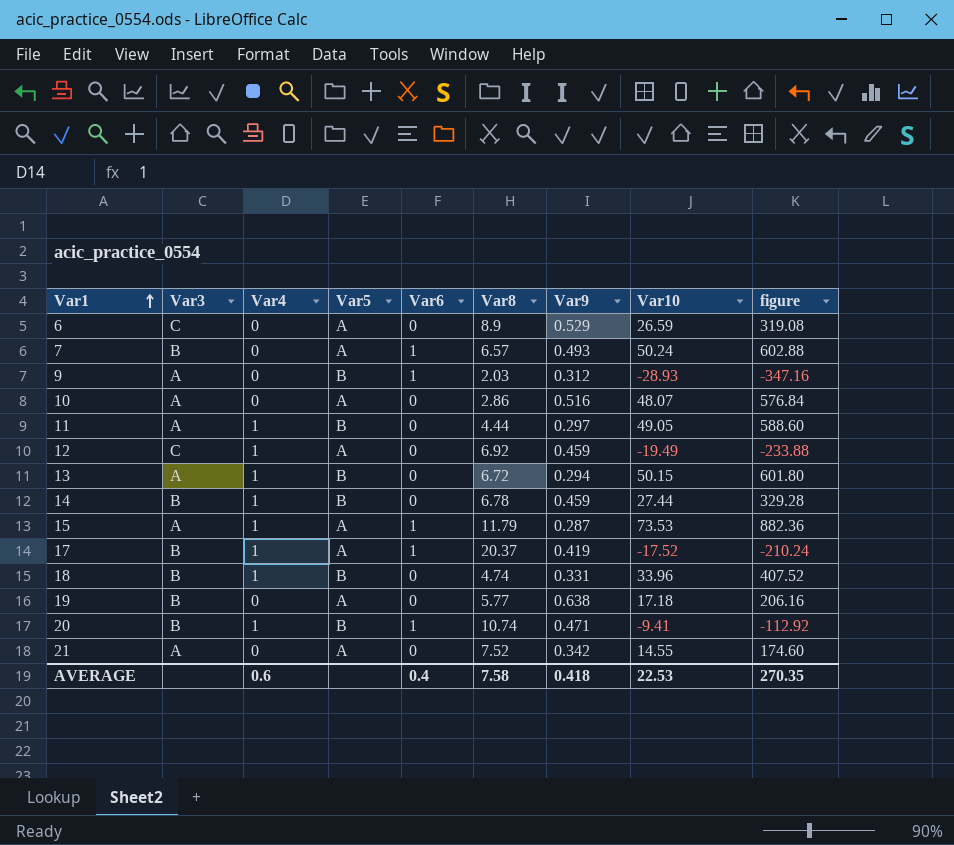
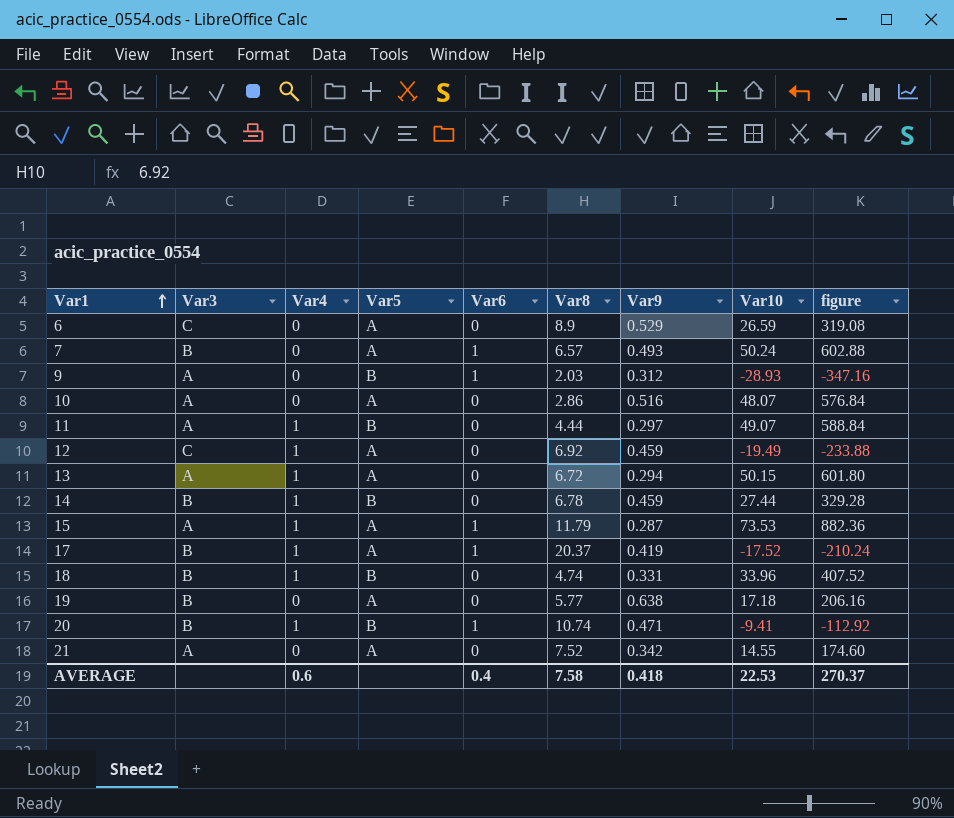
11 | Var10: 49.05 -> 49.07
11 | figure: 588.60 -> 588.84
13 | Var5: B -> A
AVERAGE | figure: 270.35 -> 270.37

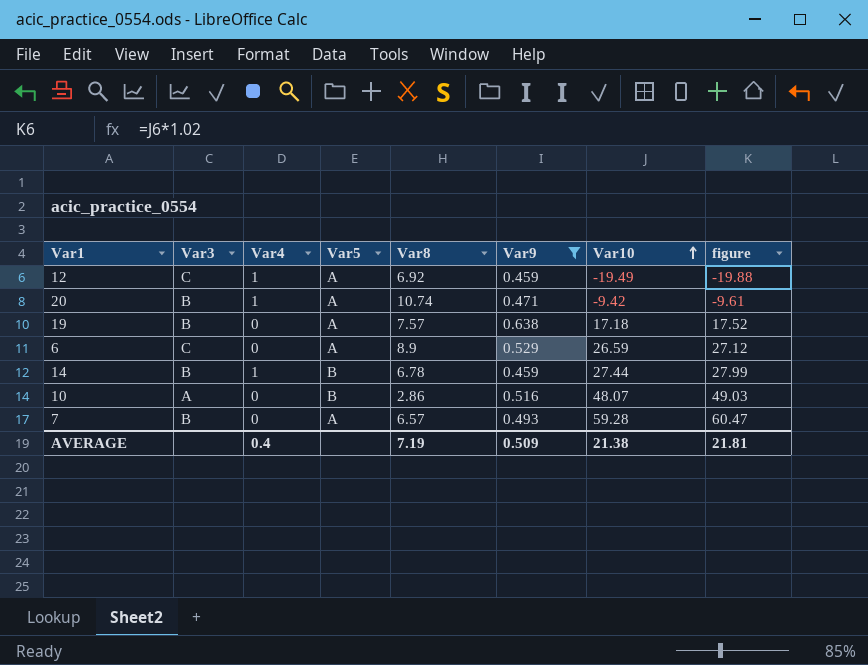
filter: none -> Var9 >= 0.459
row order: Var1 ascending -> Var10 ascending
column Var6 | position: 5 -> none
column figure | formula: [Var10] * 12 -> [Var10] * 1.02
20 | Var5: B -> A
20 | Var10: -9.41 -> -9.42
19 | Var8: 5.77 -> 7.57
10 | Var5: A -> B
7 | Var10: 50.24 -> 59.28
AVERAGE | Var4: 0.6 -> 0.4
AVERAGE | Var8: 7.58 -> 7.19
AVERAGE | Var9: 0.418 -> 0.509
AVERAGE | Var10: 22.53 -> 21.38
AVERAGE | figure: 270.37 -> 21.81

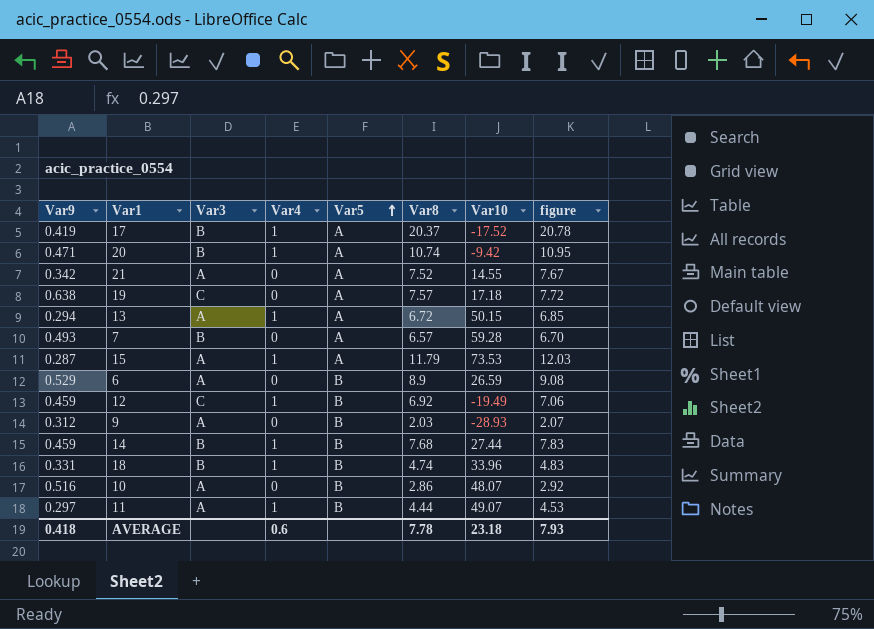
filter: Var9 >= 0.459 -> none
row order: Var10 ascending -> Var5 ascending
column Var9 | position: 6 -> 1
column figure | formula: [Var10] * 1.02 -> [Var8] * 1.02
19 | Var3: B -> C
6 | Var3: C -> A
6 | Var5: A -> B
12 | Var5: A -> B
14 | Var8: 6.78 -> 7.68
AVERAGE | Var9: 0.509 -> 0.418
AVERAGE | Var4: 0.4 -> 0.6
AVERAGE | Var8: 7.19 -> 7.78
AVERAGE | Var10: 21.38 -> 23.18
AVERAGE | figure: 21.81 -> 7.93

